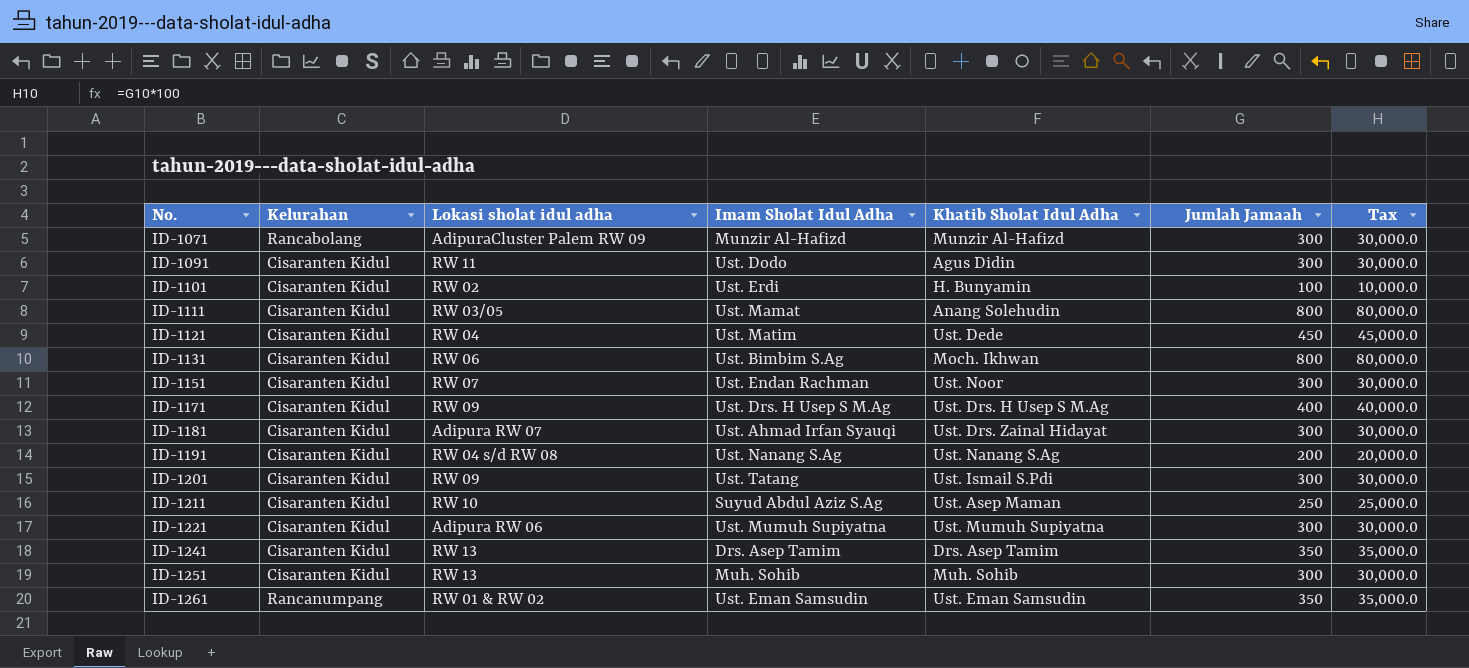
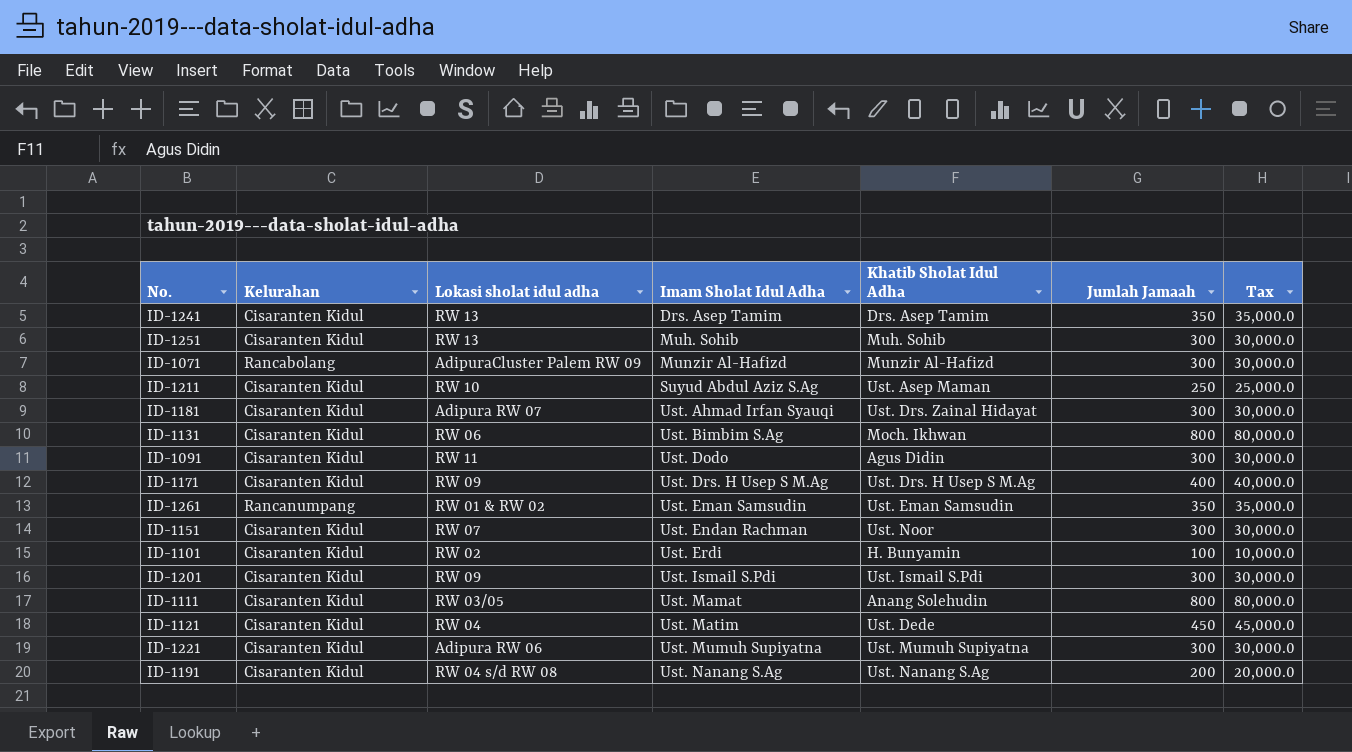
row order: No. ascending -> Imam Sholat Idul Adha ascending
ID-1201 | Imam Sholat Idul Adha: Ust. Tatang -> Ust. Ismail S.Pdi

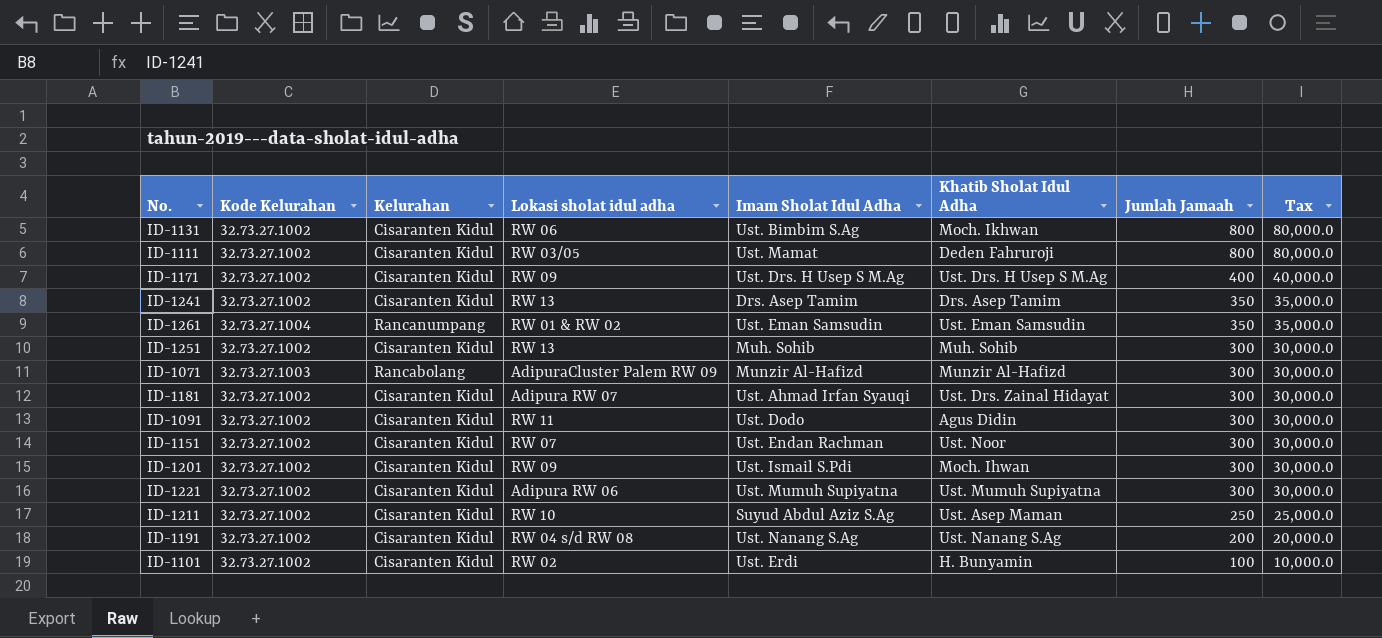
row order: Imam Sholat Idul Adha ascending -> Jumlah Jamaah descending
column Kode Kelurahan | position: none -> 2
row ID-1121: Cisaranten Kidul | RW 04 | Ust. Matim | Ust. Dede | 450 | 45,000.0 -> none
ID-1111 | Khatib Sholat Idul Adha: Anang Solehudin -> Deden Fahruroji
ID-1201 | Khatib Sholat Idul Adha: Ust. Ismail S.Pdi -> Moch. Ihwan

